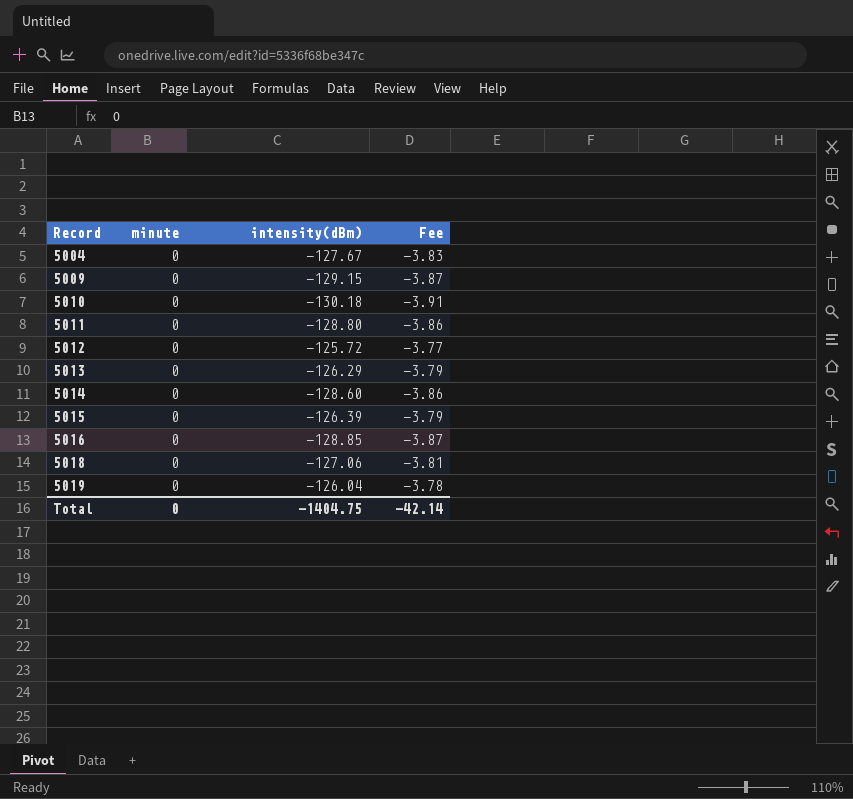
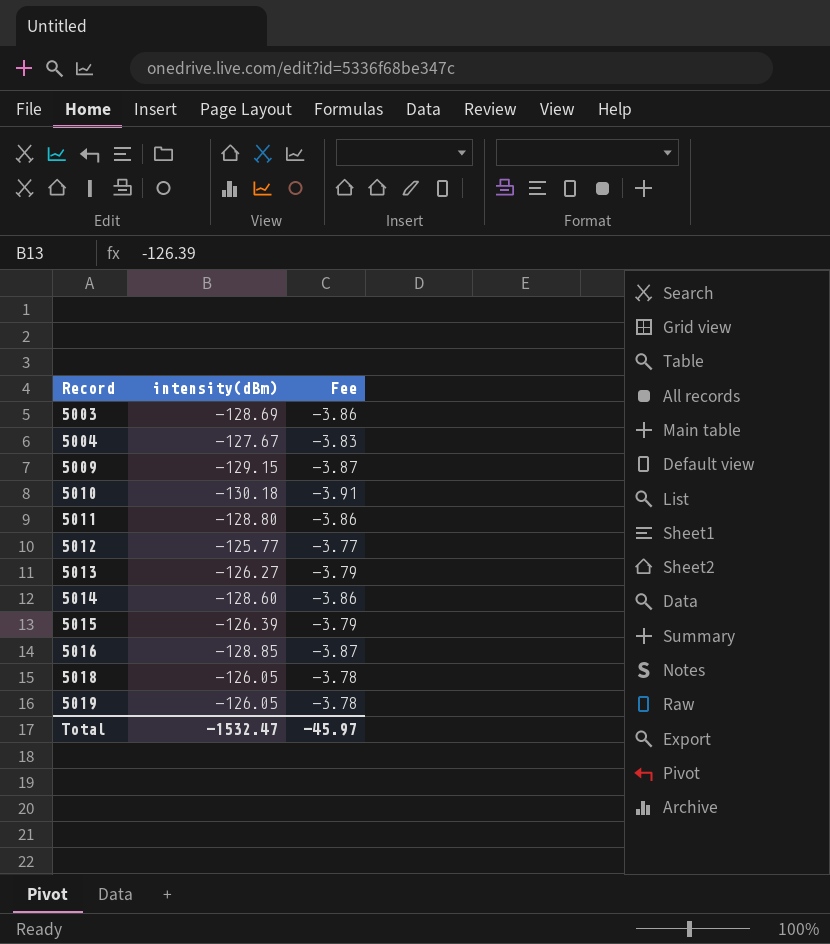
column minute | position: 2 -> none
row 5003: none -> -128.69 | -3.86
5012 | intensity(dBm): -125.72 -> -125.77
5013 | intensity(dBm): -126.29 -> -126.27
5018 | intensity(dBm): -127.06 -> -126.05
5018 | Fee: -3.81 -> -3.78
5019 | intensity(dBm): -126.04 -> -126.05
Total | intensity(dBm): -1404.75 -> -1532.47
Total | Fee: -42.14 -> -45.97

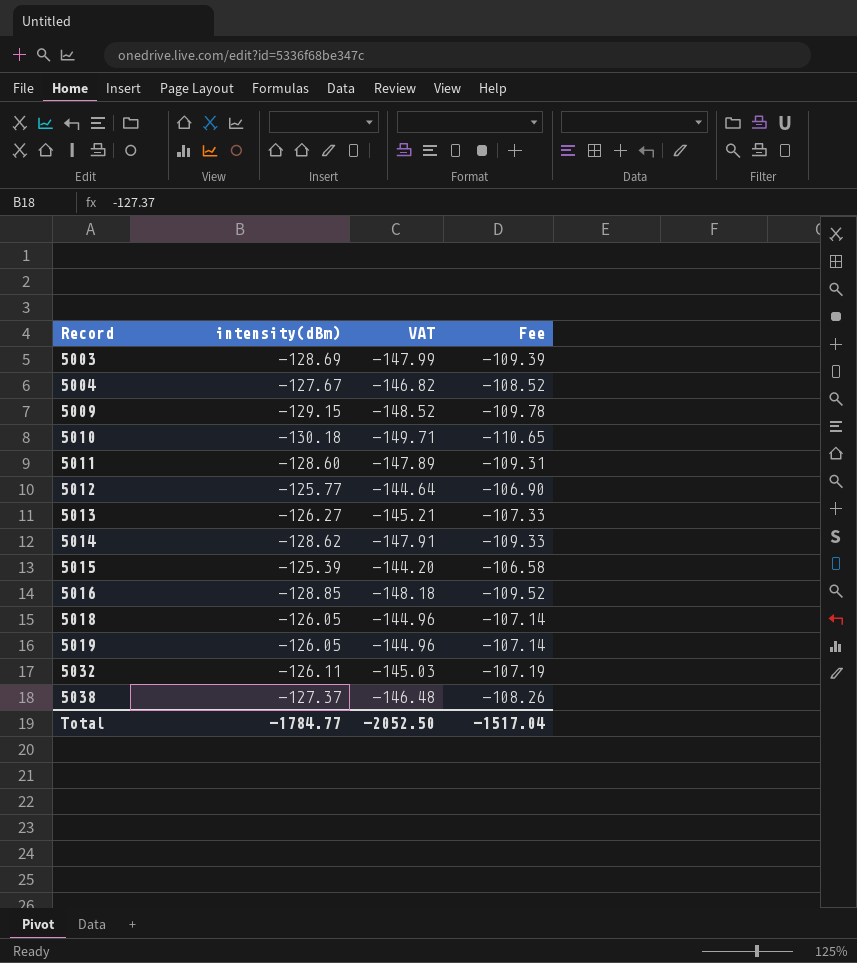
column VAT | formula: none -> [intensity(dBm)] * 1.15
column Fee | formula: [intensity(dBm)] * 0.03 -> [intensity(dBm)] * 0.85
5011 | intensity(dBm): -128.80 -> -128.60
5014 | intensity(dBm): -128.60 -> -128.62
5015 | intensity(dBm): -126.39 -> -125.39
row 5032: none -> -126.11 | -145.03 | -107.19
row 5038: none -> -127.37 | -146.48 | -108.26
Total | intensity(dBm): -1532.47 -> -1784.77
Total | Fee: -45.97 -> -1517.04

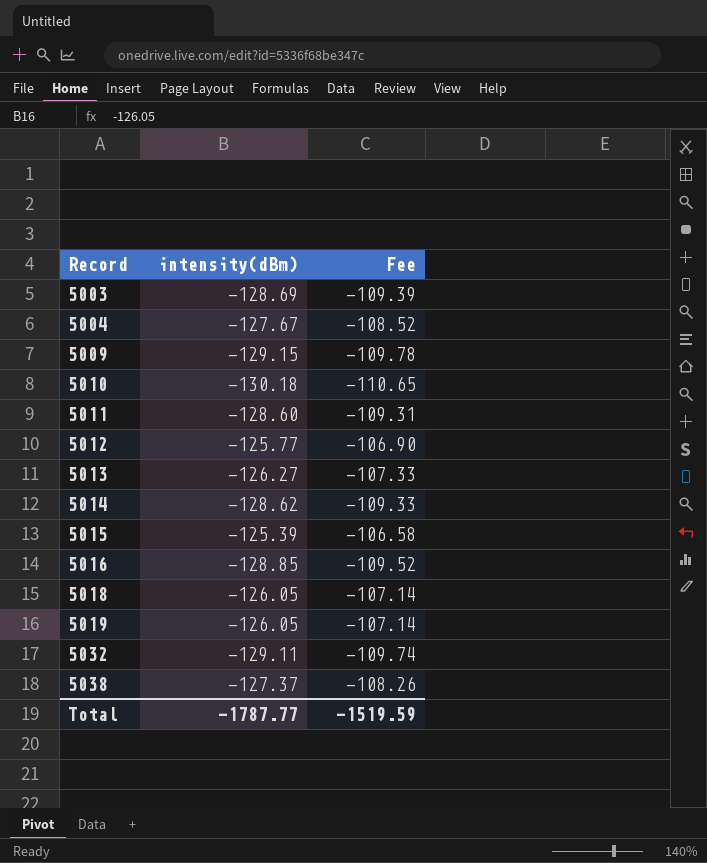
column VAT | formula: [intensity(dBm)] * 1.15 -> none
5032 | intensity(dBm): -126.11 -> -129.11
5032 | Fee: -107.19 -> -109.74
Total | intensity(dBm): -1784.77 -> -1787.77
Total | Fee: -1517.04 -> -1519.59

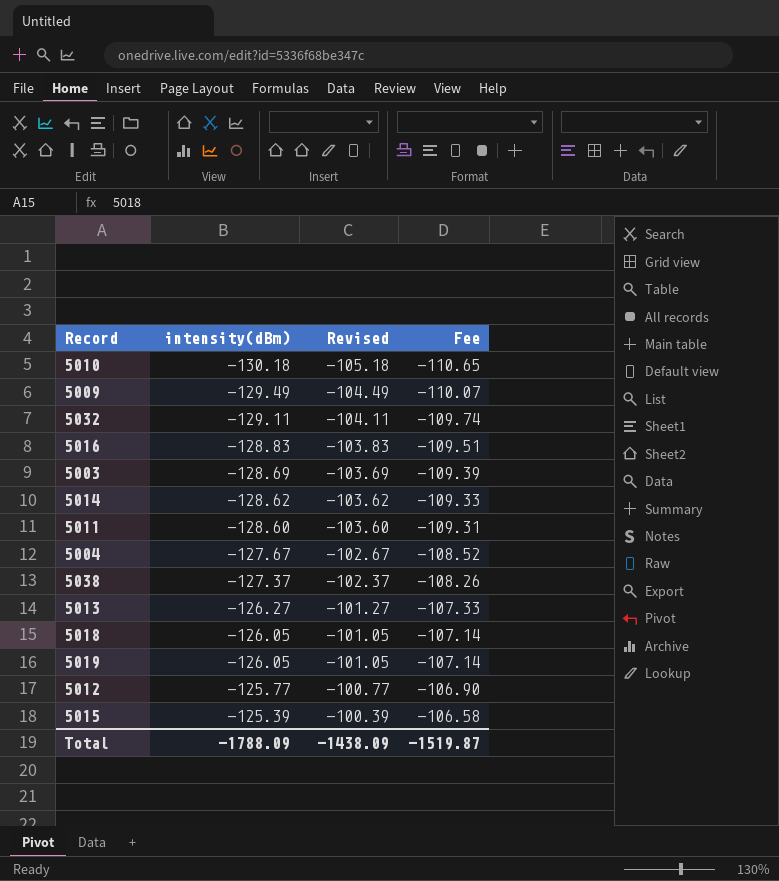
row order: Record ascending -> intensity(dBm) ascending
column Revised | formula: none -> [intensity(dBm)] + 25
5009 | intensity(dBm): -129.15 -> -129.49
5009 | Fee: -109.78 -> -110.07
5016 | intensity(dBm): -128.85 -> -128.83
5016 | Fee: -109.52 -> -109.51
Total | intensity(dBm): -1787.77 -> -1788.09
Total | Fee: -1519.59 -> -1519.87

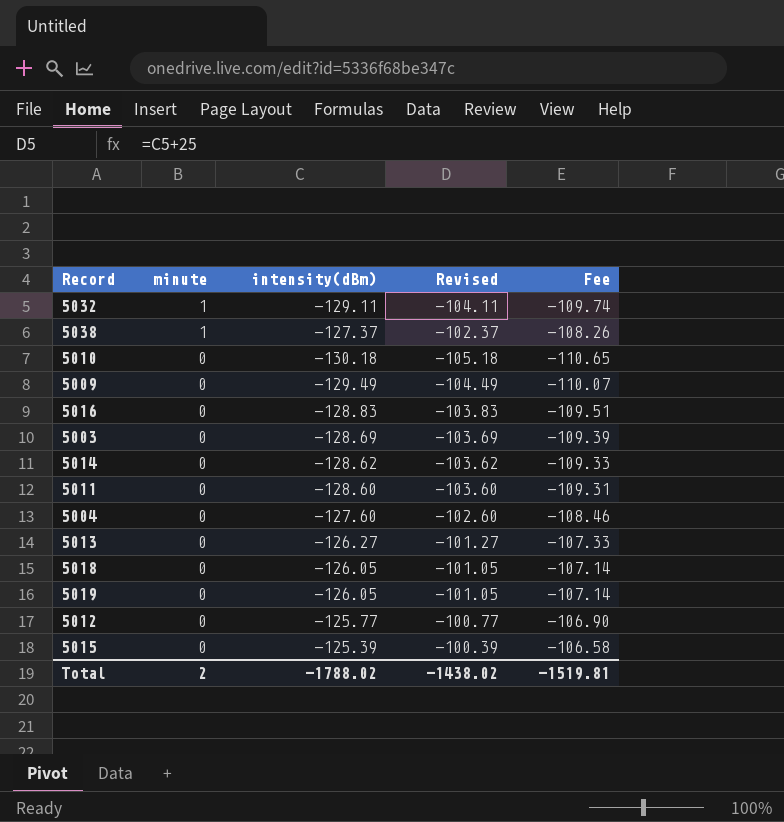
row order: intensity(dBm) ascending -> minute descending
column minute | position: none -> 2
5004 | intensity(dBm): -127.67 -> -127.60
5004 | Revised: -102.67 -> -102.60
5004 | Fee: -108.52 -> -108.46
Total | intensity(dBm): -1788.09 -> -1788.02
Total | Revised: -1438.09 -> -1438.02
Total | Fee: -1519.87 -> -1519.81

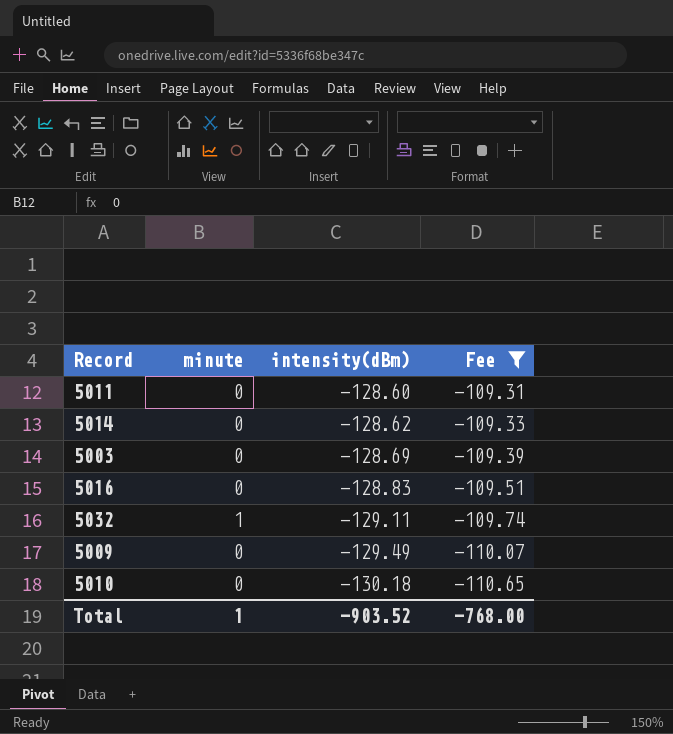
filter: none -> Fee <= -109.31
row order: minute descending -> intensity(dBm) descending
column Revised | formula: [intensity(dBm)] + 25 -> none
Total | minute: 2 -> 1
Total | intensity(dBm): -1788.02 -> -903.52
Total | Fee: -1519.81 -> -768.00

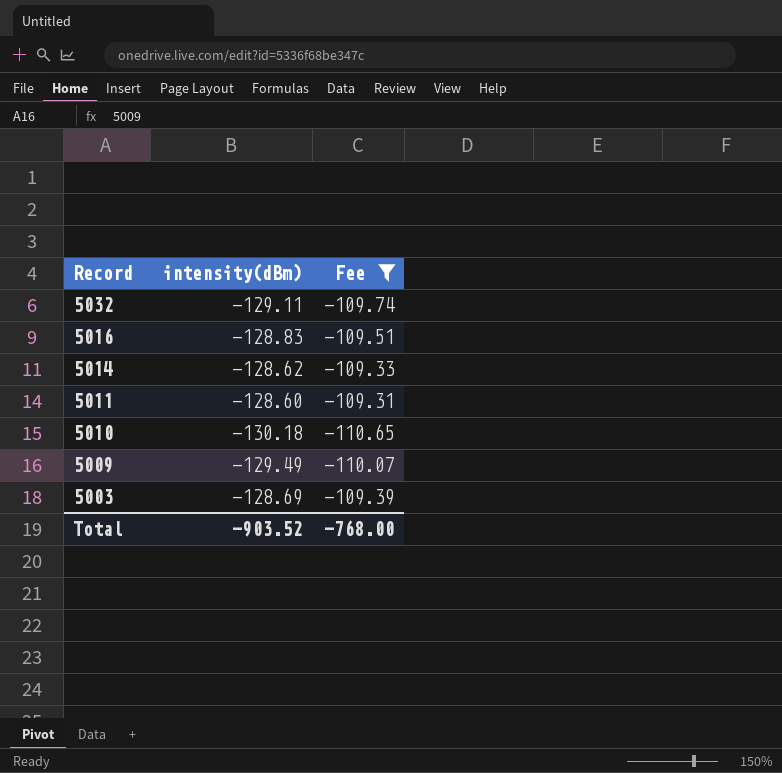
row order: intensity(dBm) descending -> Record descending
column minute | position: 2 -> none

